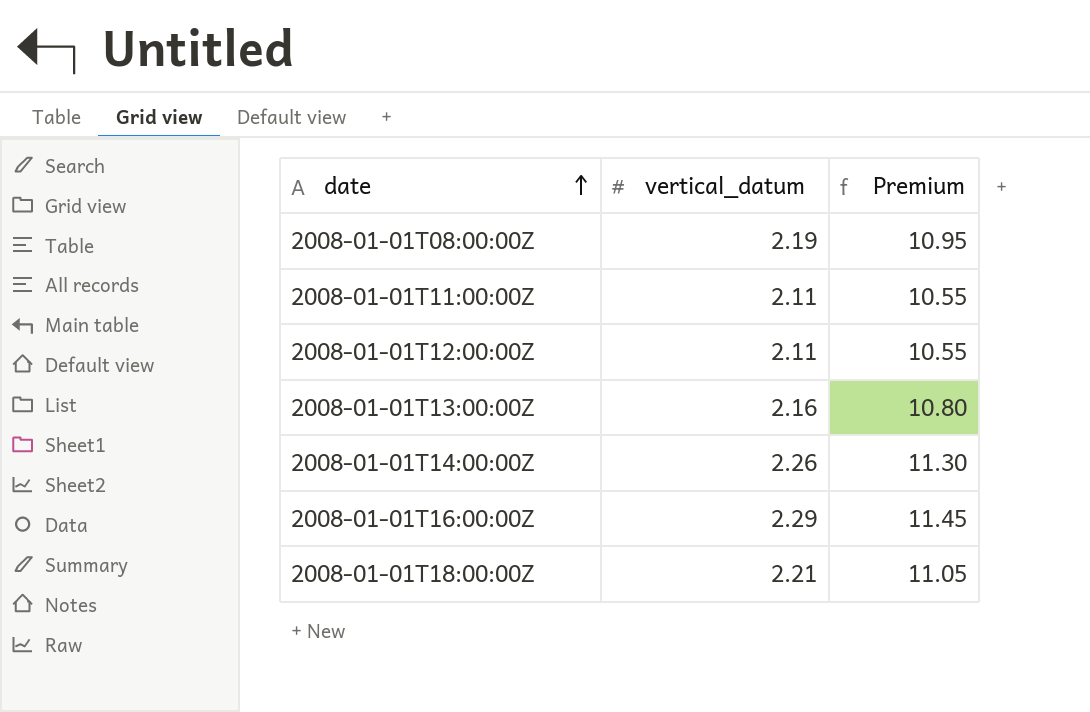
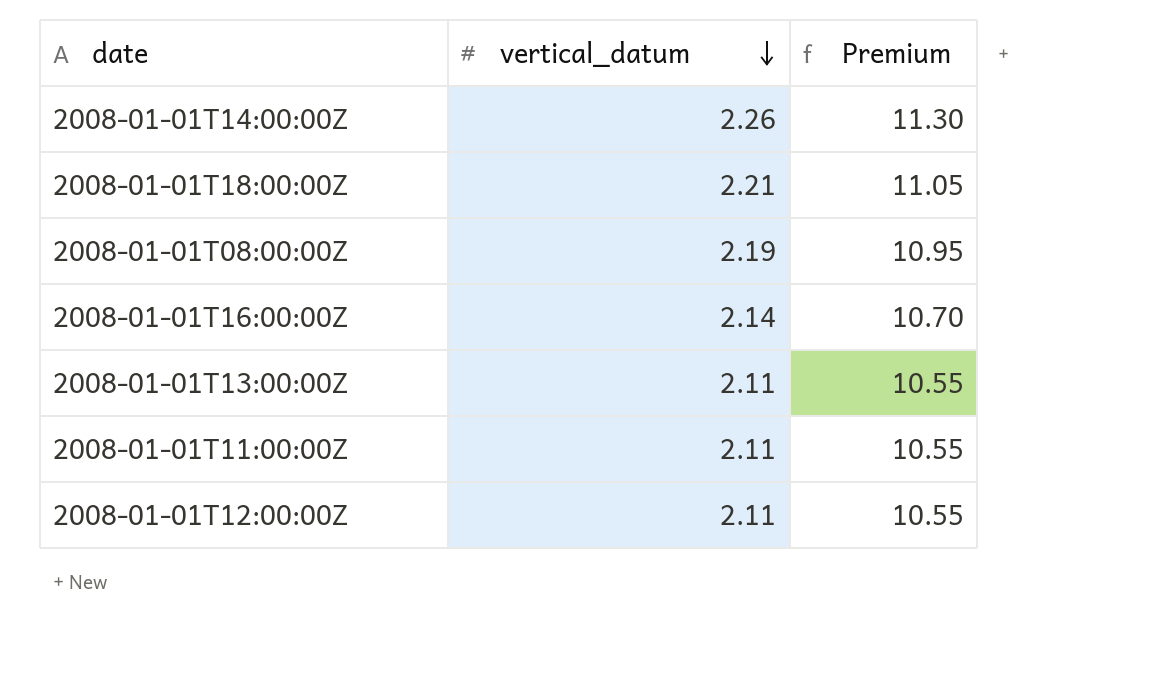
row order: date ascending -> vertical_datum descending
2008-01-01T16:00:00Z | vertical_datum: 2.29 -> 2.14
2008-01-01T16:00:00Z | Premium: 11.45 -> 10.70
2008-01-01T13:00:00Z | vertical_datum: 2.16 -> 2.11
2008-01-01T13:00:00Z | Premium: 10.80 -> 10.55

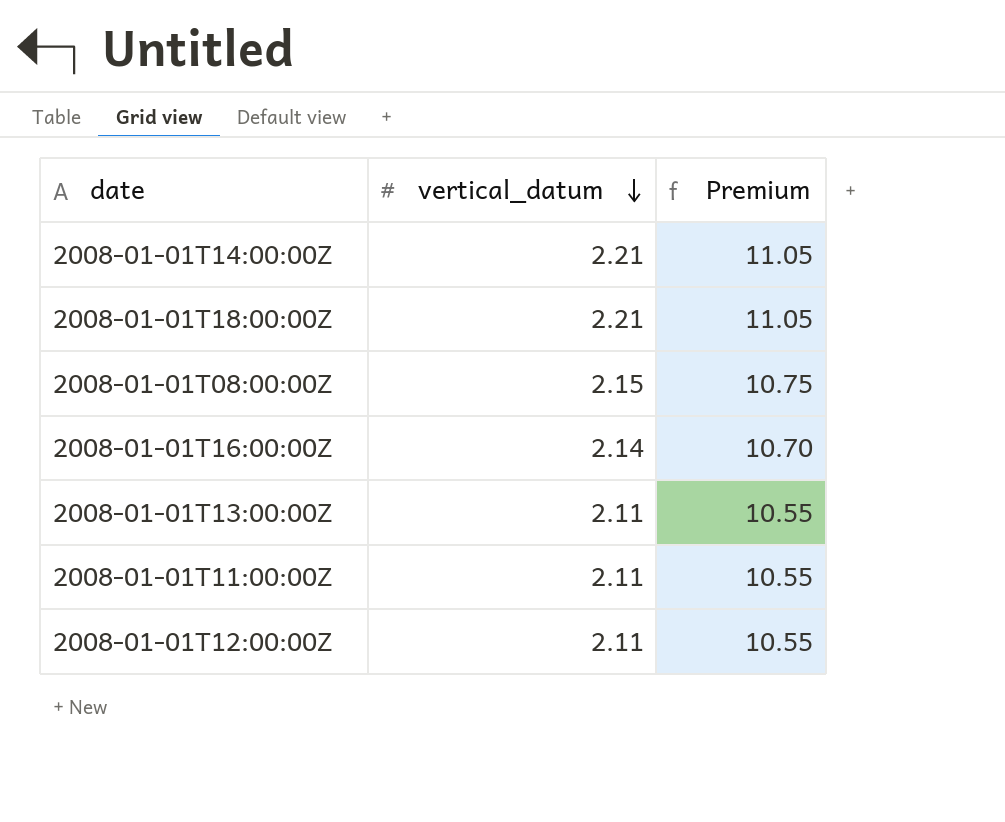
2008-01-01T14:00:00Z | vertical_datum: 2.26 -> 2.21
2008-01-01T14:00:00Z | Premium: 11.30 -> 11.05
2008-01-01T08:00:00Z | vertical_datum: 2.19 -> 2.15
2008-01-01T08:00:00Z | Premium: 10.95 -> 10.75

